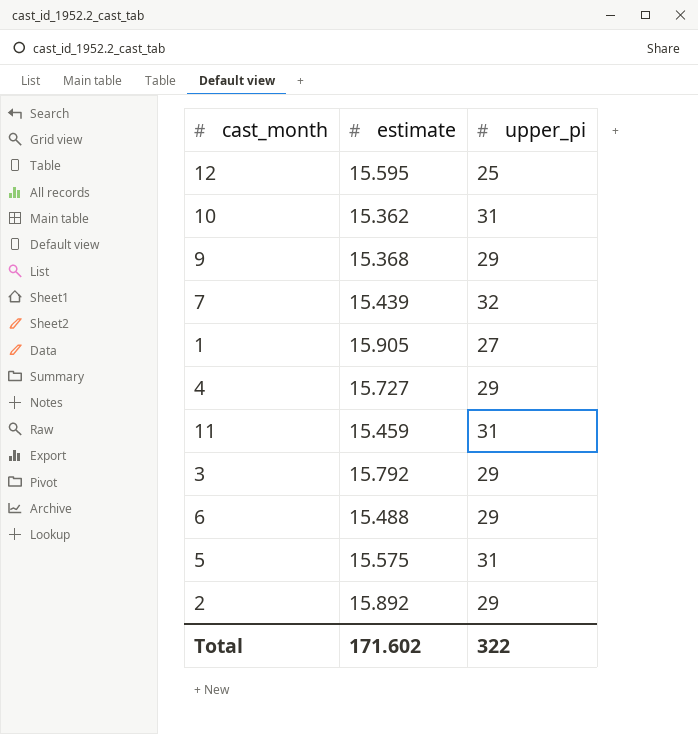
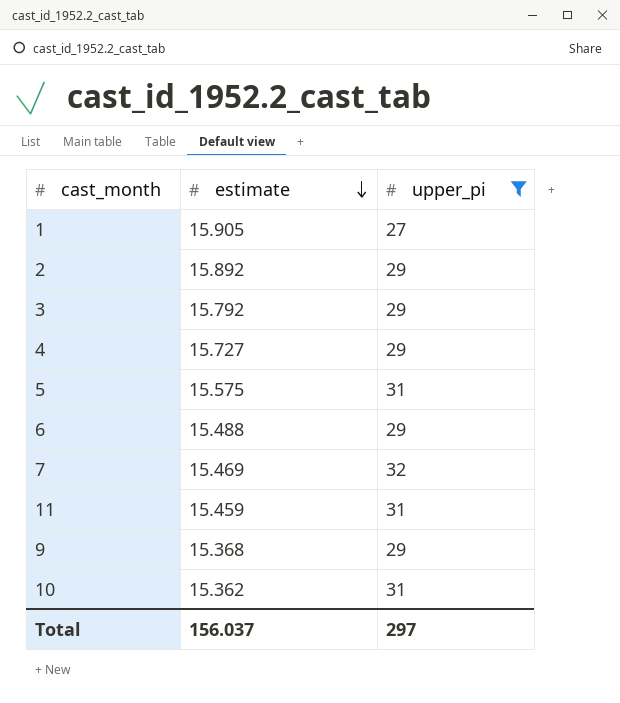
filter: none -> upper_pi != 25
row order: none -> estimate descending
7 | estimate: 15.439 -> 15.469
Total | estimate: 171.602 -> 156.037
Total | upper_pi: 322 -> 297

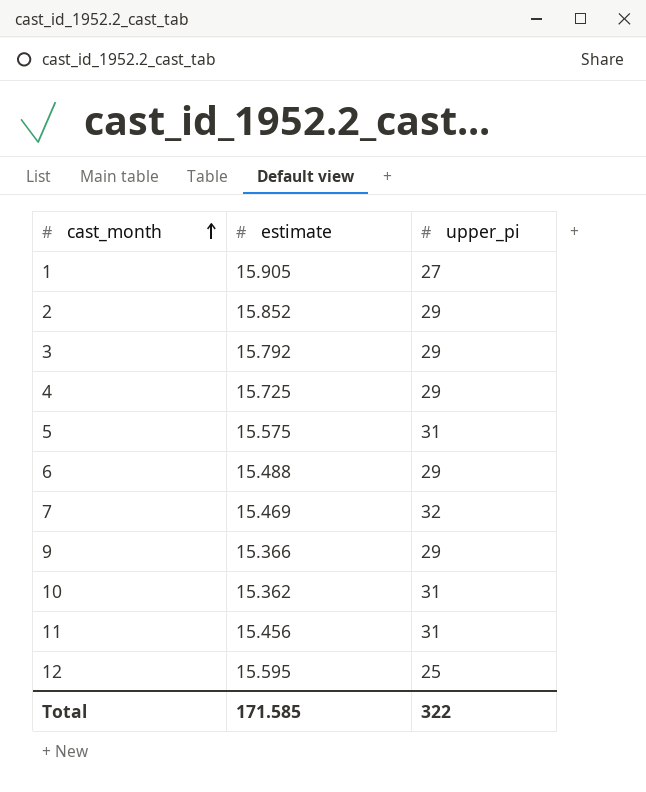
filter: upper_pi != 25 -> none
row order: estimate descending -> cast_month ascending
2 | estimate: 15.892 -> 15.852
4 | estimate: 15.727 -> 15.725
9 | estimate: 15.368 -> 15.366
11 | estimate: 15.459 -> 15.456
Total | estimate: 156.037 -> 171.585
Total | upper_pi: 297 -> 322

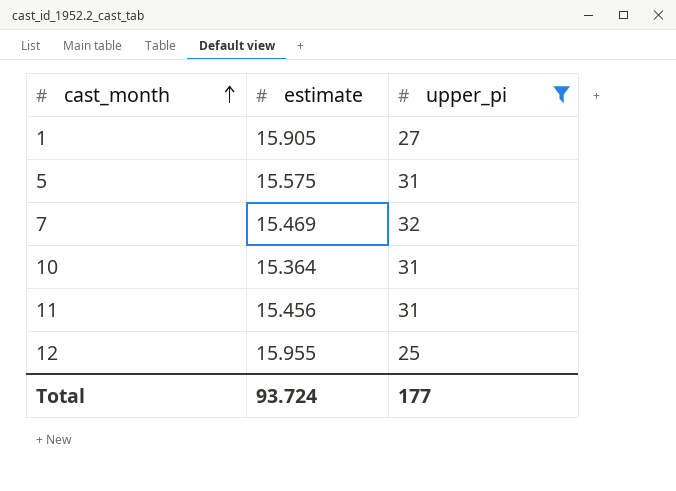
filter: none -> upper_pi != 29
10 | estimate: 15.362 -> 15.364
12 | estimate: 15.595 -> 15.955
Total | estimate: 171.585 -> 93.724
Total | upper_pi: 322 -> 177

